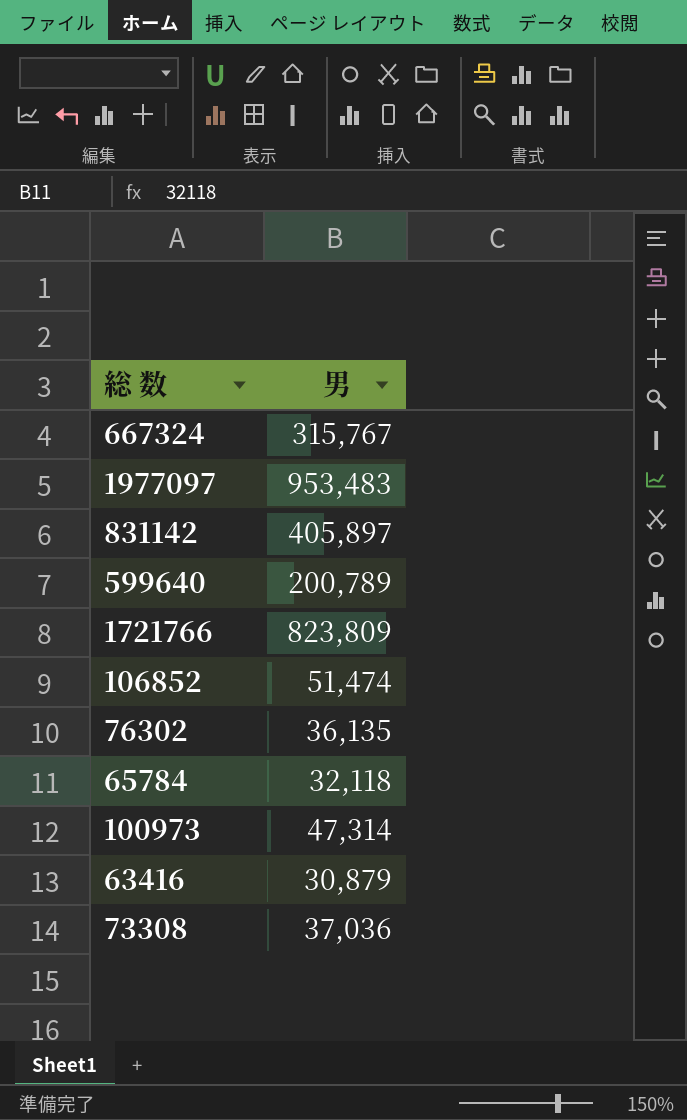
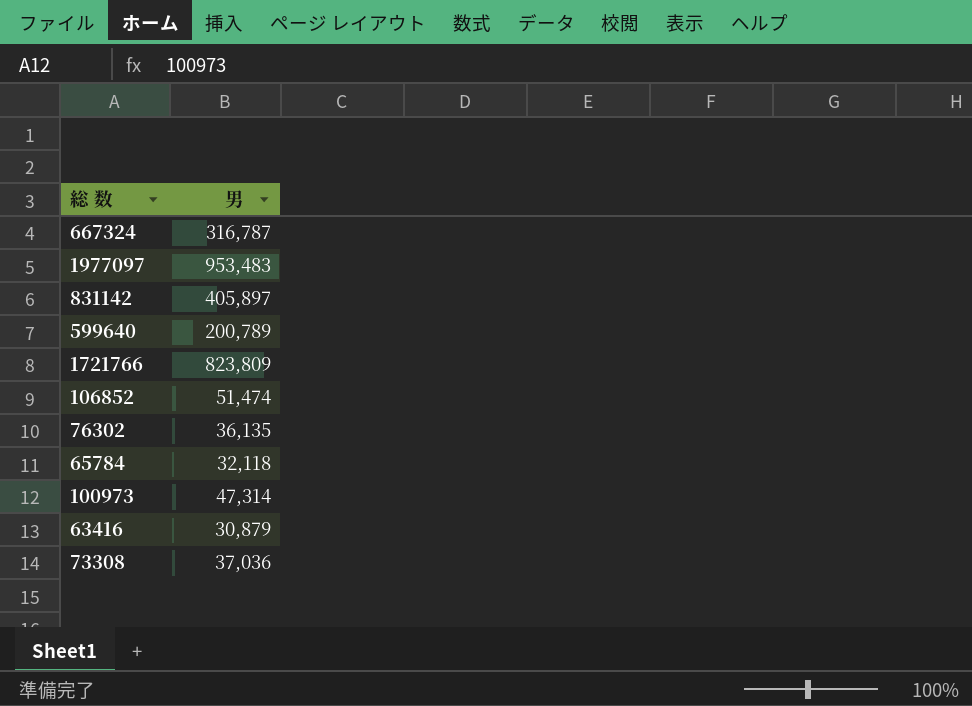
667324 | 男: 315,767 -> 316,787

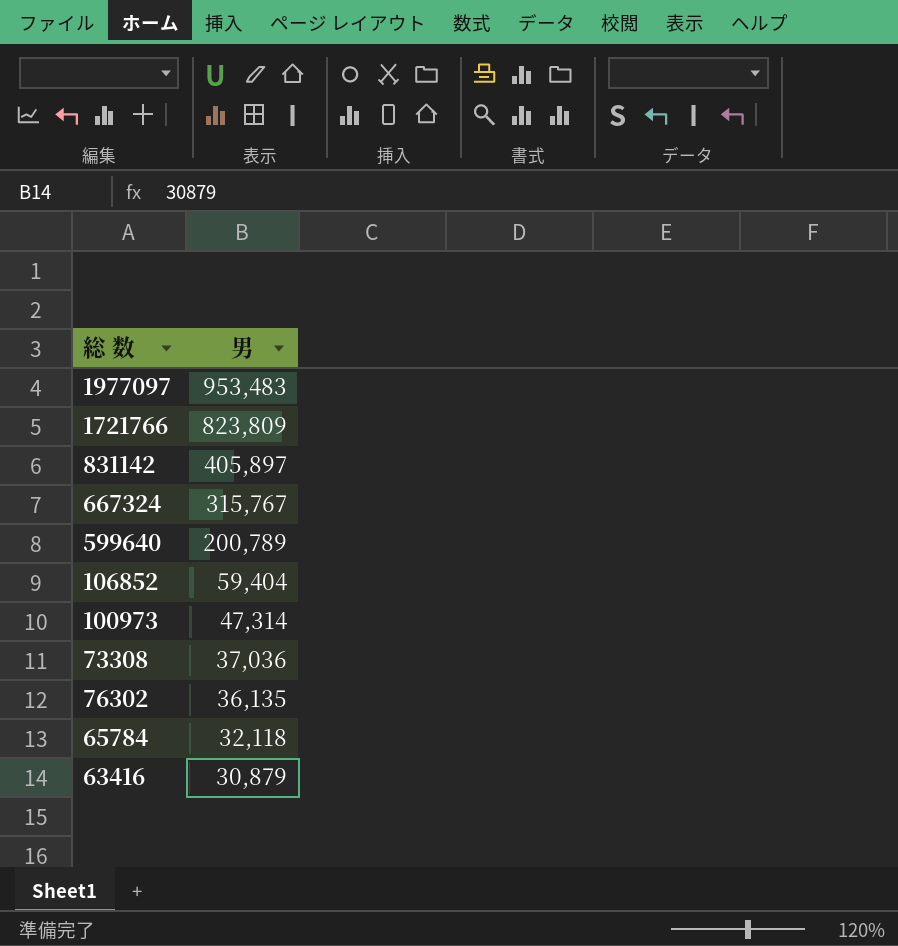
row order: none -> 男 descending
667324 | 男: 316,787 -> 315,767
106852 | 男: 51,474 -> 59,404

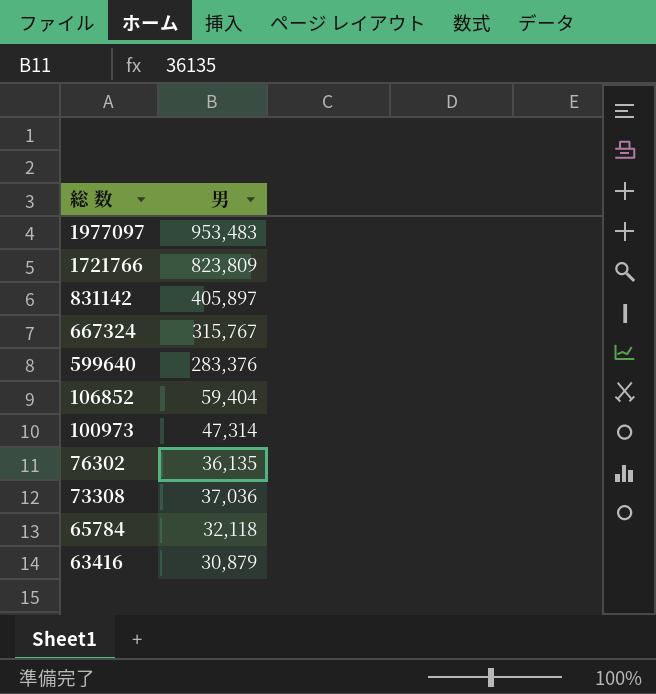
row order: 男 descending -> 総 数 descending
599640 | 男: 200,789 -> 283,376

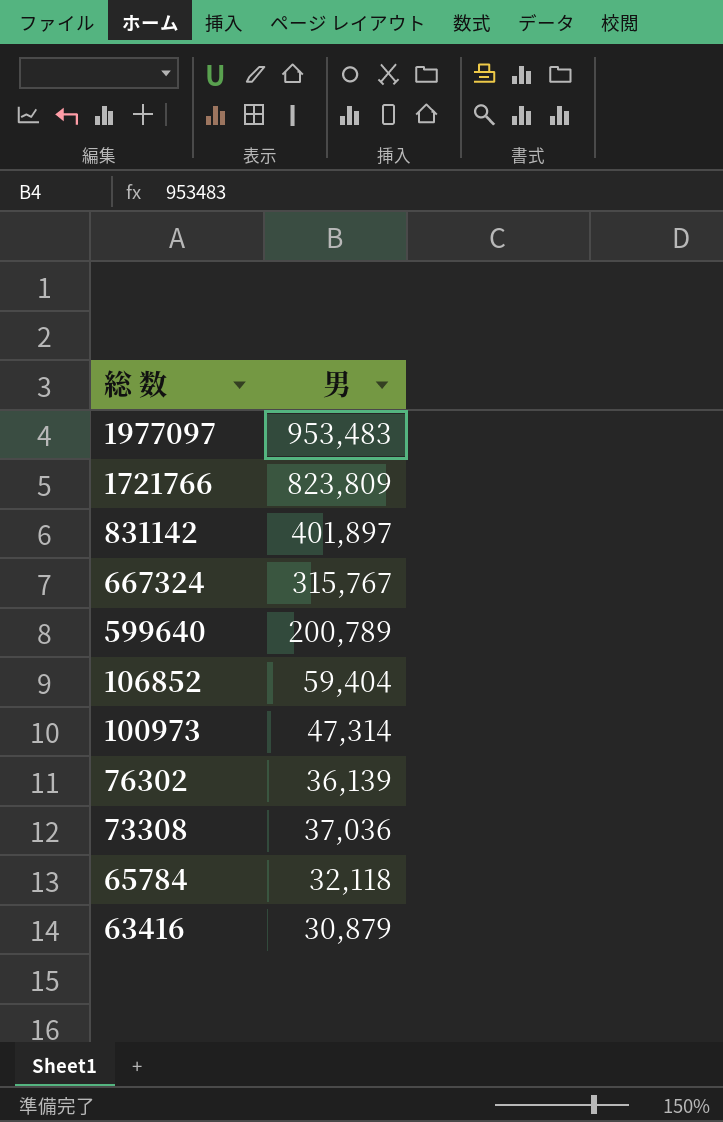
831142 | 男: 405,897 -> 401,897
599640 | 男: 283,376 -> 200,789
76302 | 男: 36,135 -> 36,139

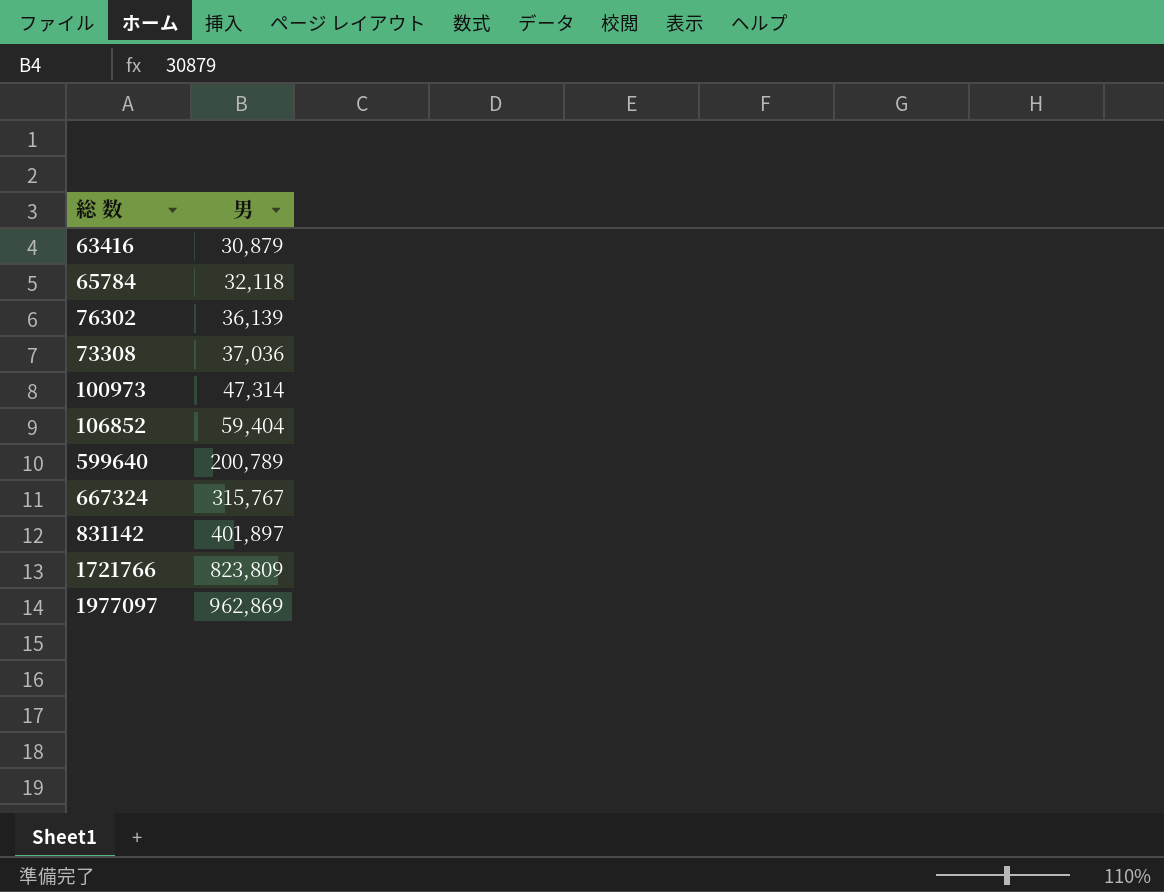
row order: 総 数 descending -> 男 ascending
1977097 | 男: 953,483 -> 962,869

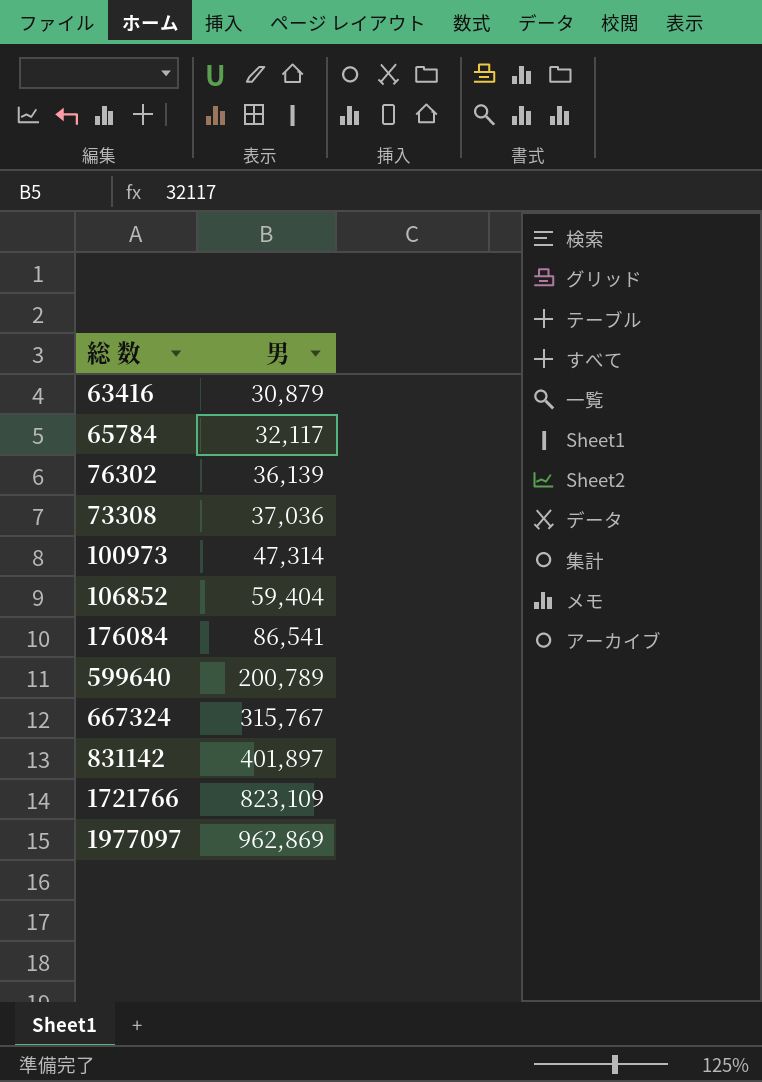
65784 | 男: 32,118 -> 32,117
row 176084: none -> 86,541
1721766 | 男: 823,809 -> 823,109

